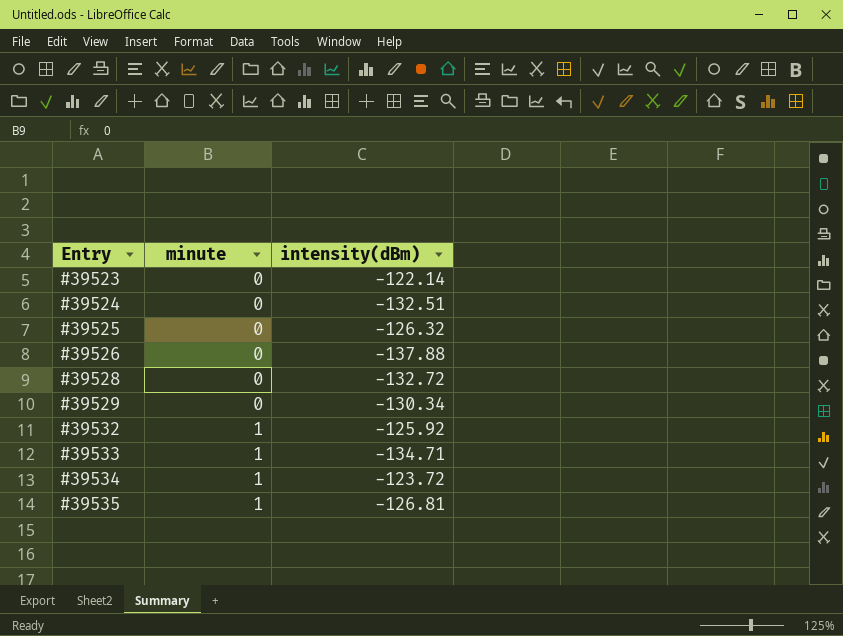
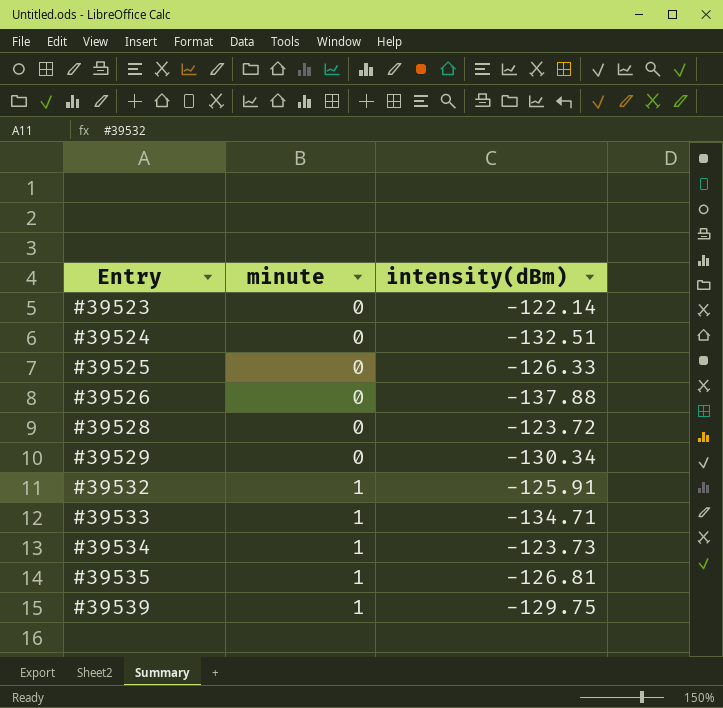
#39525 | intensity(dBm): -126.32 -> -126.33
#39528 | intensity(dBm): -132.72 -> -123.72
#39532 | intensity(dBm): -125.92 -> -125.91
#39534 | intensity(dBm): -123.72 -> -123.73
row #39539: none -> 1 | -129.75

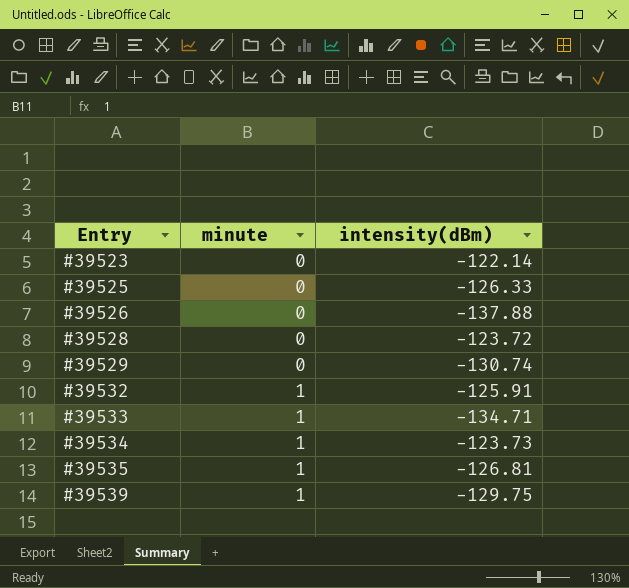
row #39524: 0 | -132.51 -> none
#39529 | intensity(dBm): -130.34 -> -130.74

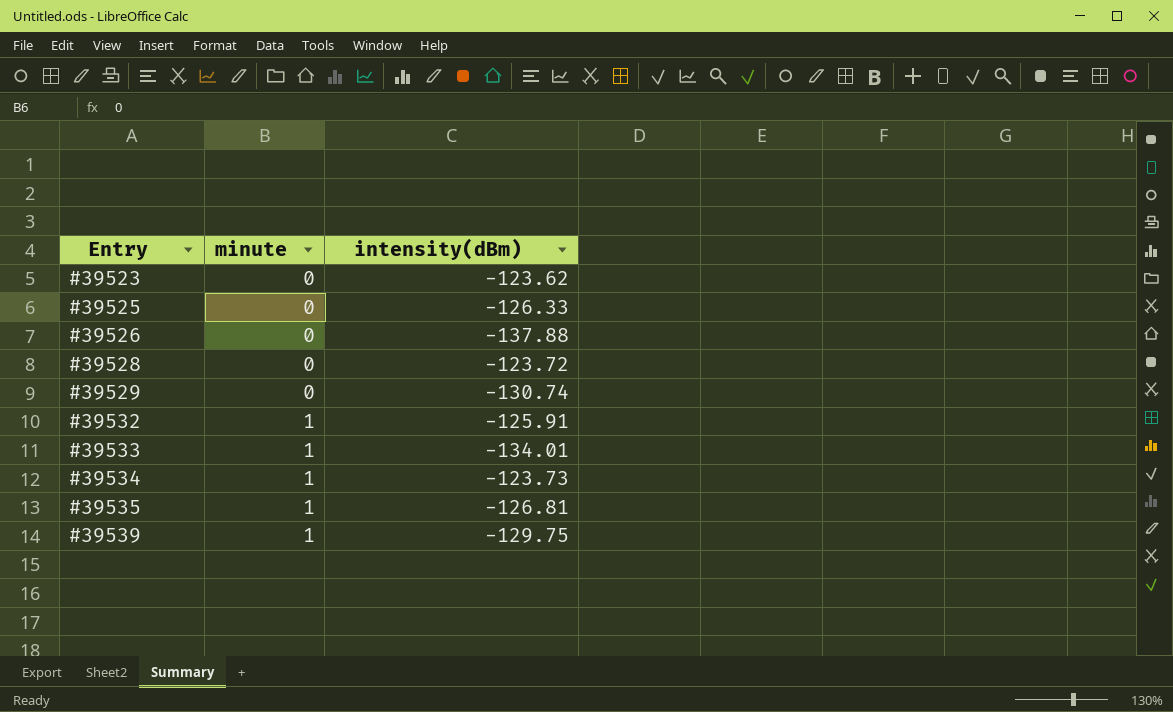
#39523 | intensity(dBm): -122.14 -> -123.62
#39533 | intensity(dBm): -134.71 -> -134.01

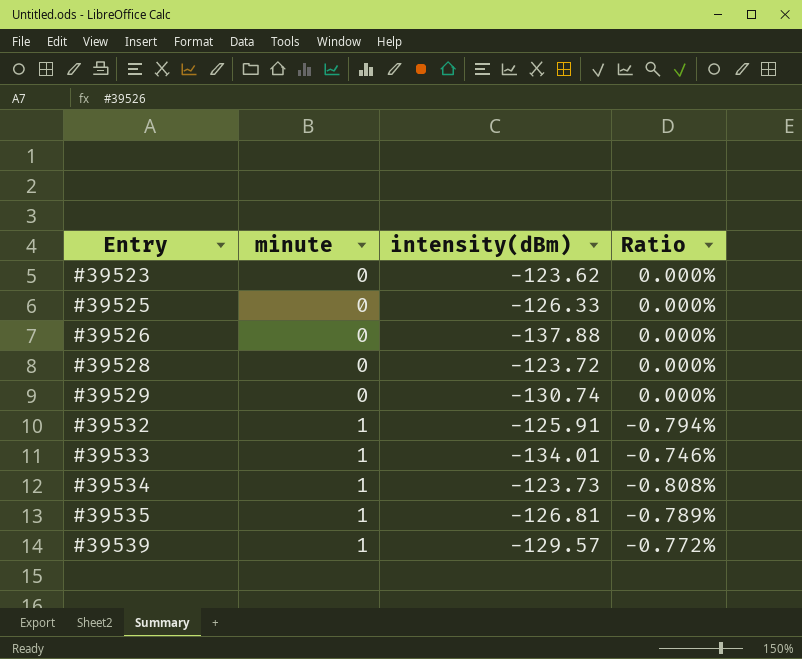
column Ratio | formula: none -> [minute] / [intensity(dBm)]
#39539 | intensity(dBm): -129.75 -> -129.57

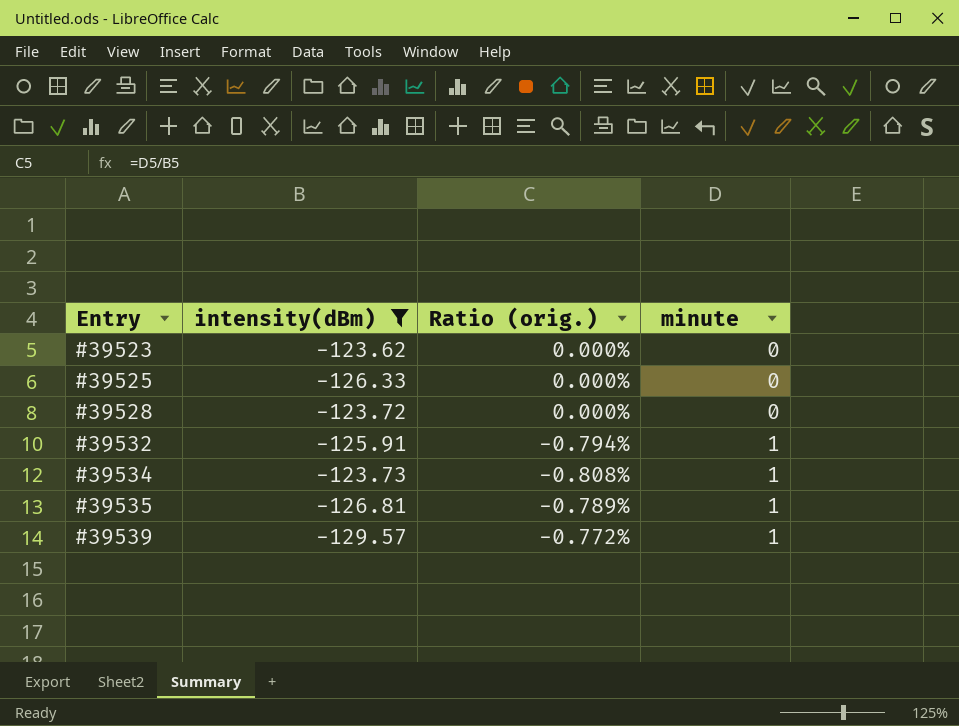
filter: none -> intensity(dBm) >= -129.57
column name: Ratio -> Ratio (orig.)
column minute | position: 2 -> 4

